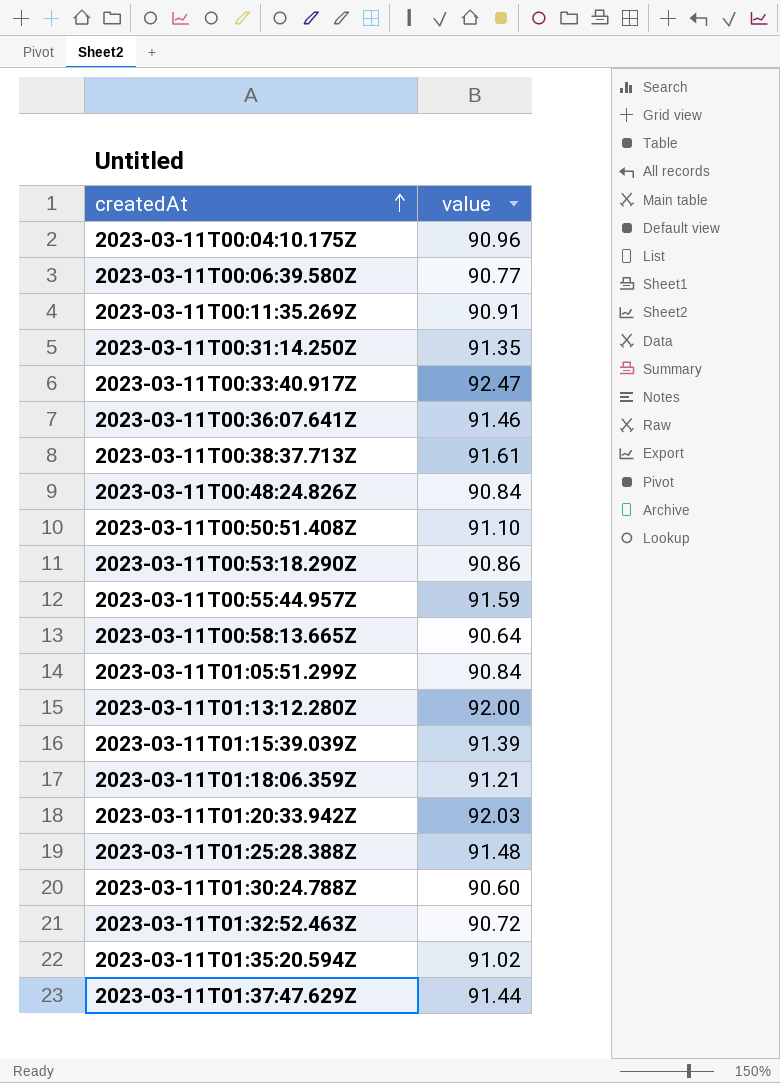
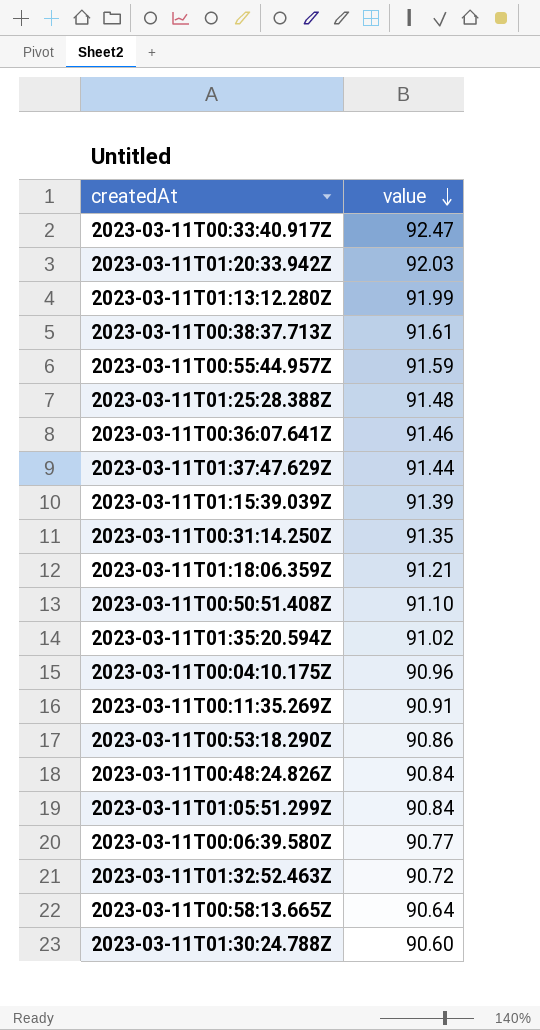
row order: createdAt ascending -> value descending
2023-03-11T01:13:12.280Z | value: 92.00 -> 91.99

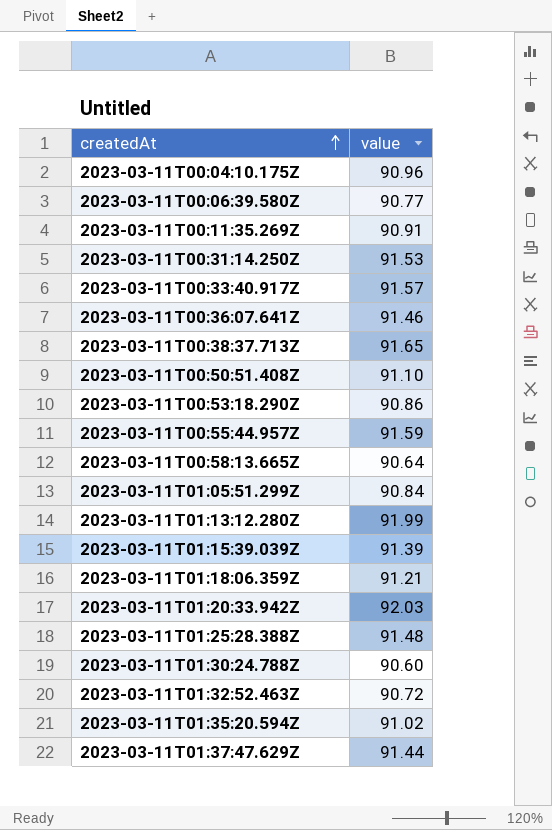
row order: value descending -> createdAt ascending
row 2023-03-11T00:48:24.826Z: 90.84 -> none
2023-03-11T00:31:14.250Z | value: 91.35 -> 91.53
2023-03-11T00:33:40.917Z | value: 92.47 -> 91.57
2023-03-11T00:38:37.713Z | value: 91.61 -> 91.65

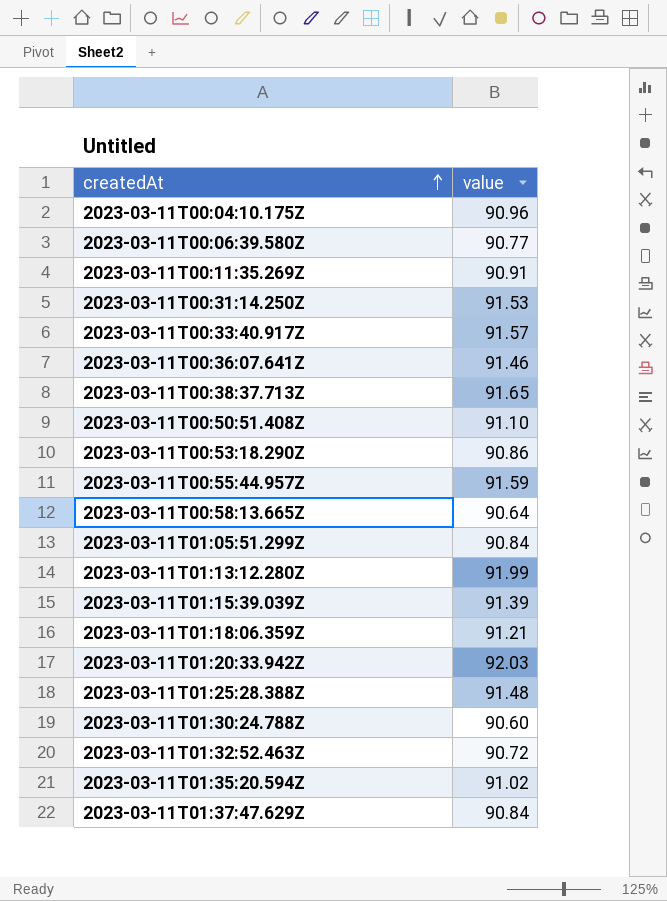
2023-03-11T01:37:47.629Z | value: 91.44 -> 90.84

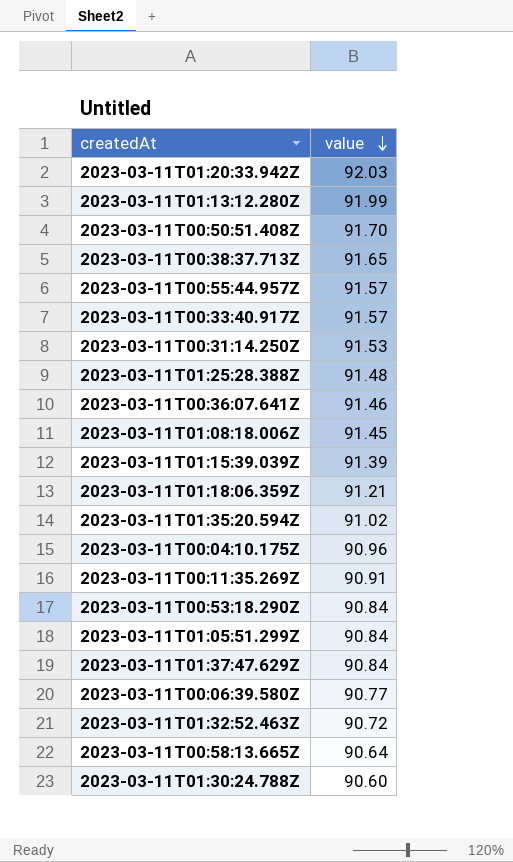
row order: createdAt ascending -> value descending
2023-03-11T00:50:51.408Z | value: 91.10 -> 91.70
2023-03-11T00:55:44.957Z | value: 91.59 -> 91.57
row 2023-03-11T01:08:18.006Z: none -> 91.45
2023-03-11T00:53:18.290Z | value: 90.86 -> 90.84

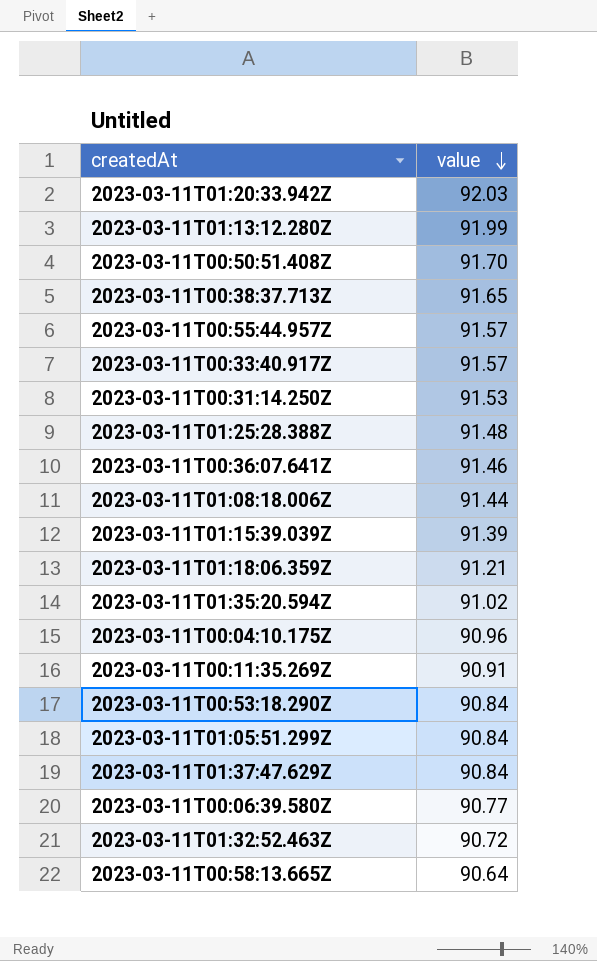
row 2023-03-11T01:30:24.788Z: 90.60 -> none
2023-03-11T01:08:18.006Z | value: 91.45 -> 91.44

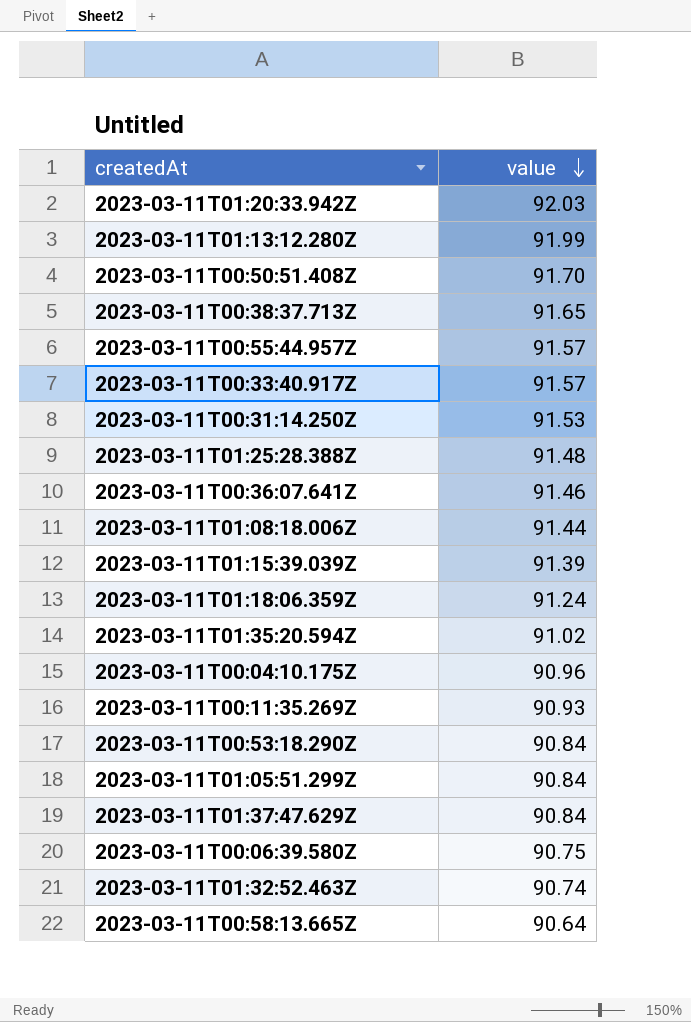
2023-03-11T01:18:06.359Z | value: 91.21 -> 91.24
2023-03-11T00:11:35.269Z | value: 90.91 -> 90.93
2023-03-11T00:06:39.580Z | value: 90.77 -> 90.75
2023-03-11T01:32:52.463Z | value: 90.72 -> 90.74

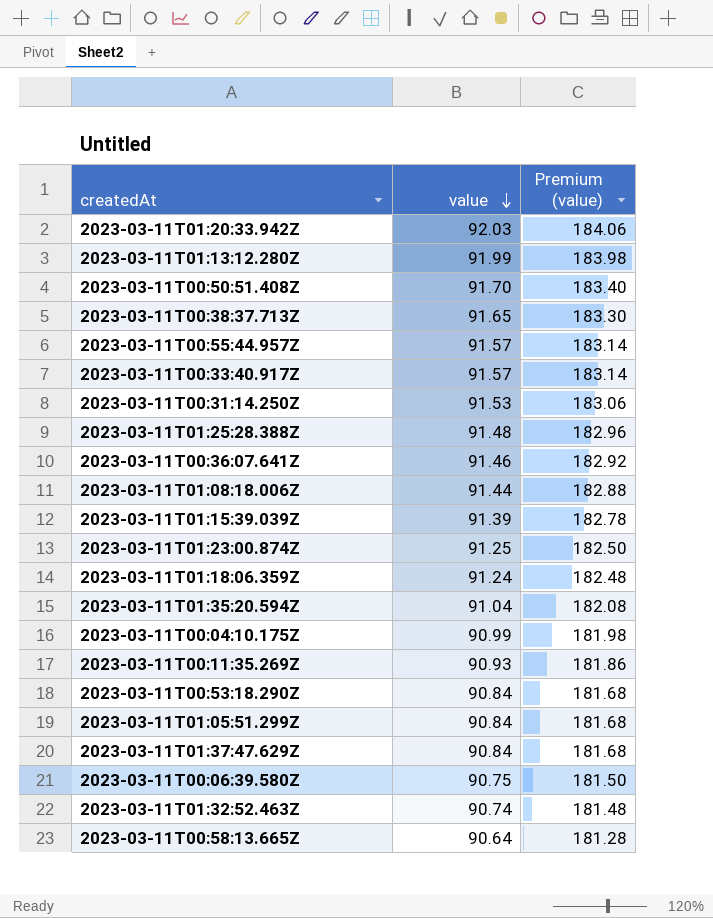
column Premium (value) | formula: none -> [value] * 2
row 2023-03-11T01:23:00.874Z: none -> 91.25 | 182.50
2023-03-11T01:35:20.594Z | value: 91.02 -> 91.04
2023-03-11T00:04:10.175Z | value: 90.96 -> 90.99

